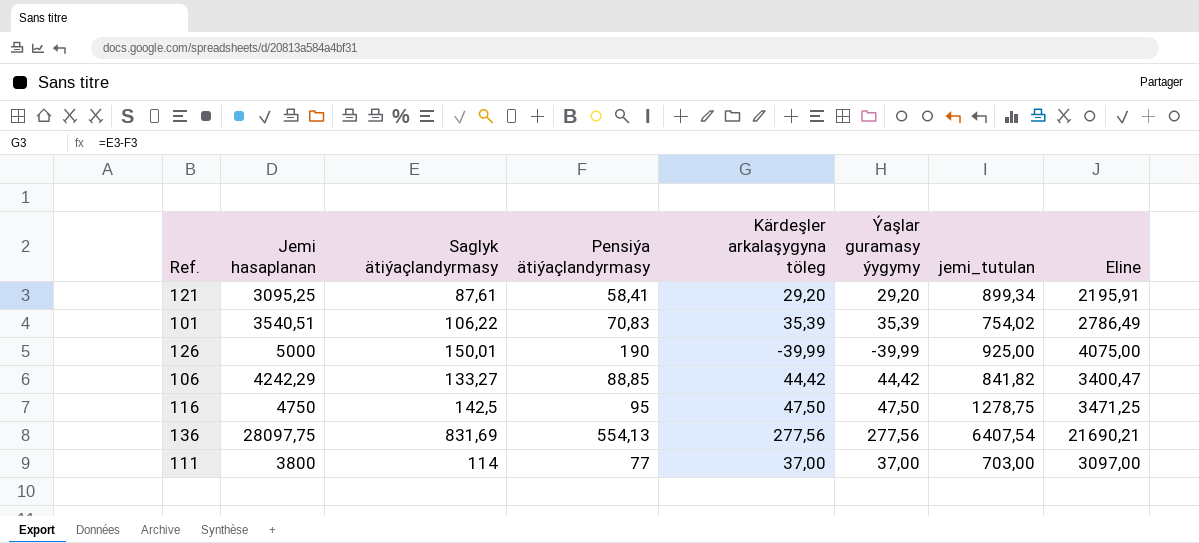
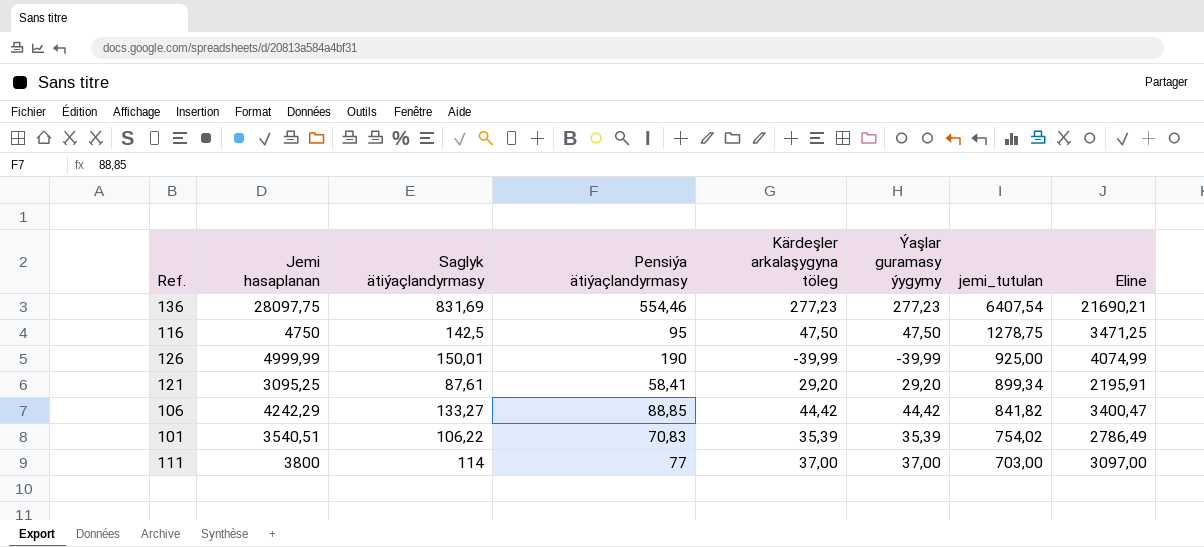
row order: none -> jemi_tutulan descending
136 | Pensiýa ätiýaçlandyrmasy: 554,13 -> 554,46
136 | Kärdeşler arkalaşygyna töleg: 277,56 -> 277,23
136 | Ýaşlar guramasy ýygymy: 277,56 -> 277,23
126 | Jemi hasaplanan: 5000 -> 4999,99
126 | Eline: 4075,00 -> 4074,99

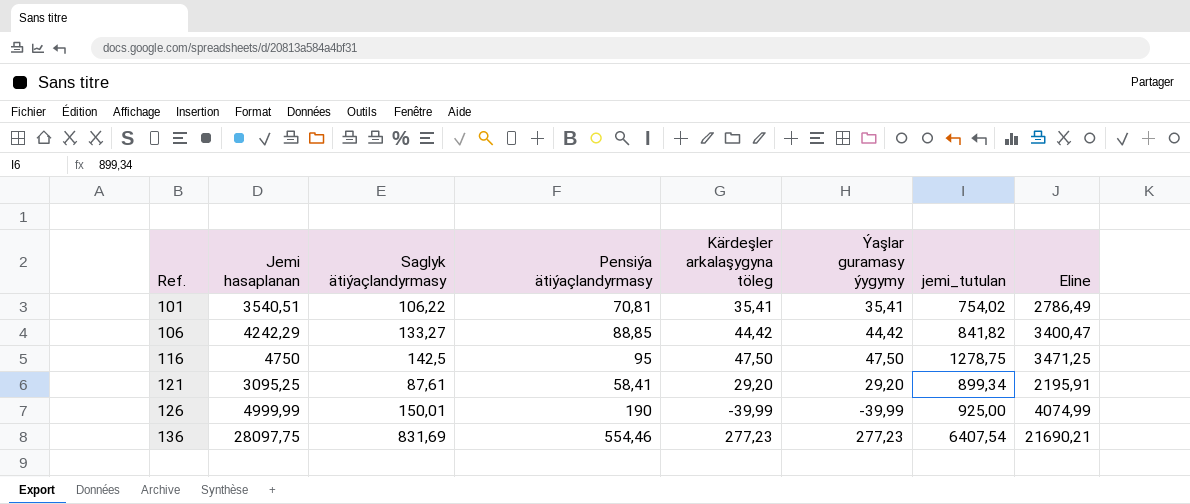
row order: jemi_tutulan descending -> Ref. ascending
row 111: 3800 | 114 | 77 | 37,00 | 37,00 | 703,00 | 3097,00 -> none
101 | Pensiýa ätiýaçlandyrmasy: 70,83 -> 70,81
101 | Kärdeşler arkalaşygyna töleg: 35,39 -> 35,41
101 | Ýaşlar guramasy ýygymy: 35,39 -> 35,41

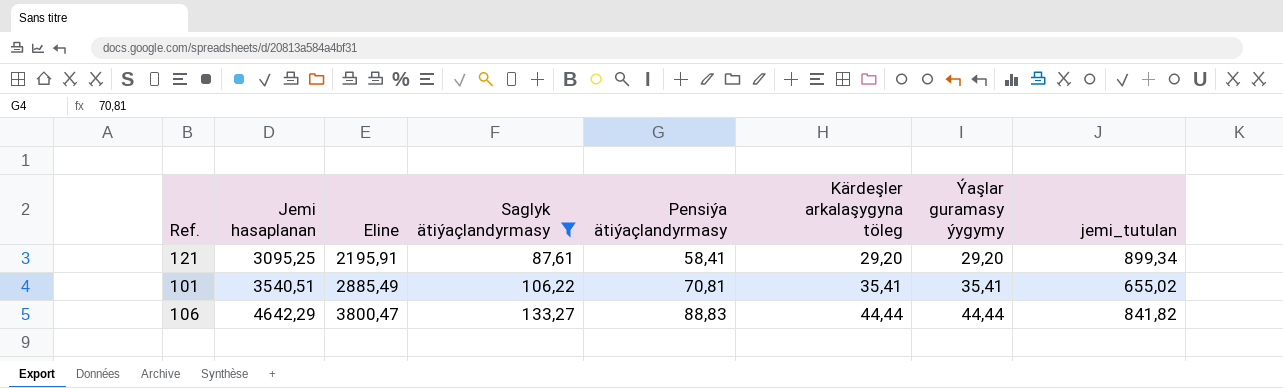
filter: none -> Saglyk ätiýaçlandyrmasy <= 133,27
row order: Ref. ascending -> Jemi hasaplanan ascending
column Eline | position: 8 -> 3
101 | Eline: 2786,49 -> 2885,49
101 | jemi_tutulan: 754,02 -> 655,02
106 | Jemi hasaplanan: 4242,29 -> 4642,29
106 | Eline: 3400,47 -> 3800,47
106 | Pensiýa ätiýaçlandyrmasy: 88,85 -> 88,83
106 | Kärdeşler arkalaşygyna töleg: 44,42 -> 44,44
106 | Ýaşlar guramasy ýygymy: 44,42 -> 44,44

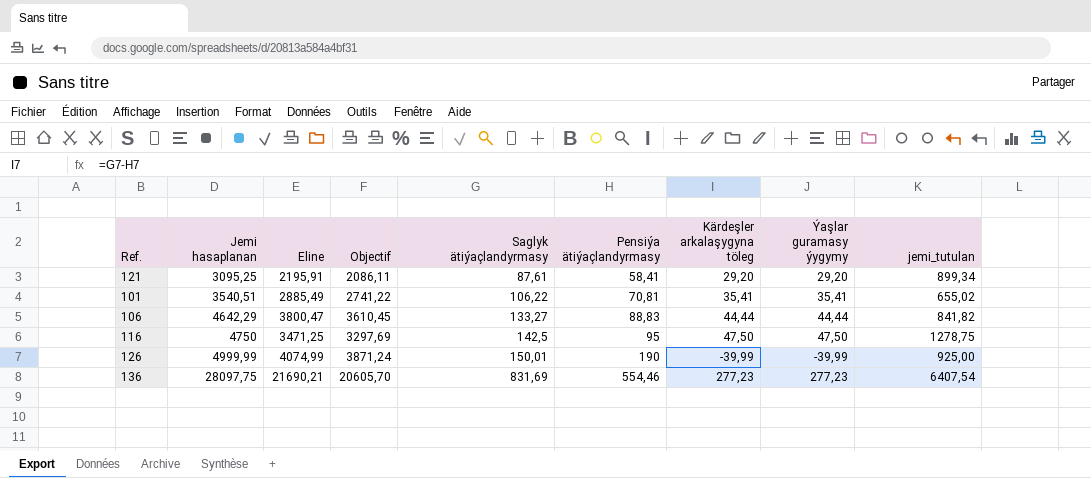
filter: Saglyk ätiýaçlandyrmasy <= 133,27 -> none
column Objectif | formula: none -> [Eline] * 0,95

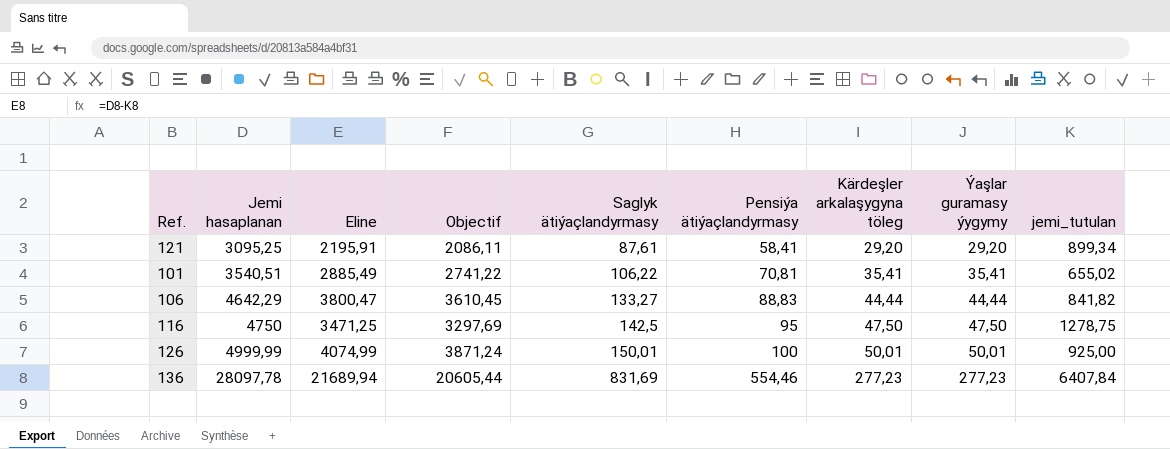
126 | Pensiýa ätiýaçlandyrmasy: 190 -> 100
126 | Kärdeşler arkalaşygyna töleg: -39,99 -> 50,01
126 | Ýaşlar guramasy ýygymy: -39,99 -> 50,01
136 | Jemi hasaplanan: 28097,75 -> 28097,78
136 | Eline: 21690,21 -> 21689,94
136 | Objectif: 20605,70 -> 20605,44
136 | jemi_tutulan: 6407,54 -> 6407,84

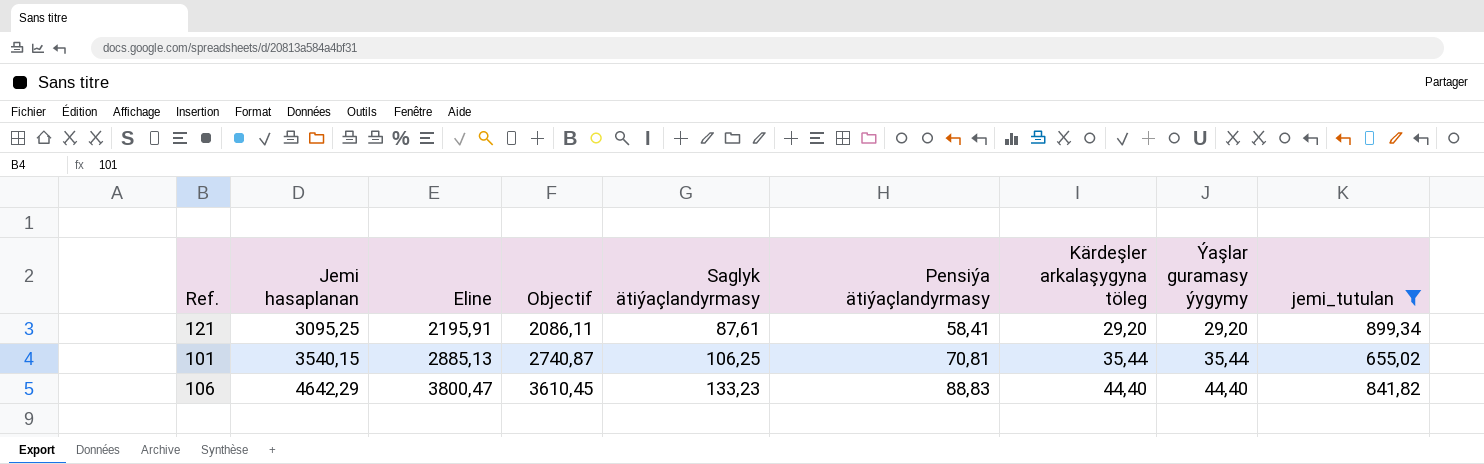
filter: none -> jemi_tutulan <= 899,34
101 | Jemi hasaplanan: 3540,51 -> 3540,15
101 | Eline: 2885,49 -> 2885,13
101 | Objectif: 2741,22 -> 2740,87
101 | Saglyk ätiýaçlandyrmasy: 106,22 -> 106,25
101 | Kärdeşler arkalaşygyna töleg: 35,41 -> 35,44
101 | Ýaşlar guramasy ýygymy: 35,41 -> 35,44
106 | Saglyk ätiýaçlandyrmasy: 133,27 -> 133,23
106 | Kärdeşler arkalaşygyna töleg: 44,44 -> 44,40
106 | Ýaşlar guramasy ýygymy: 44,44 -> 44,40

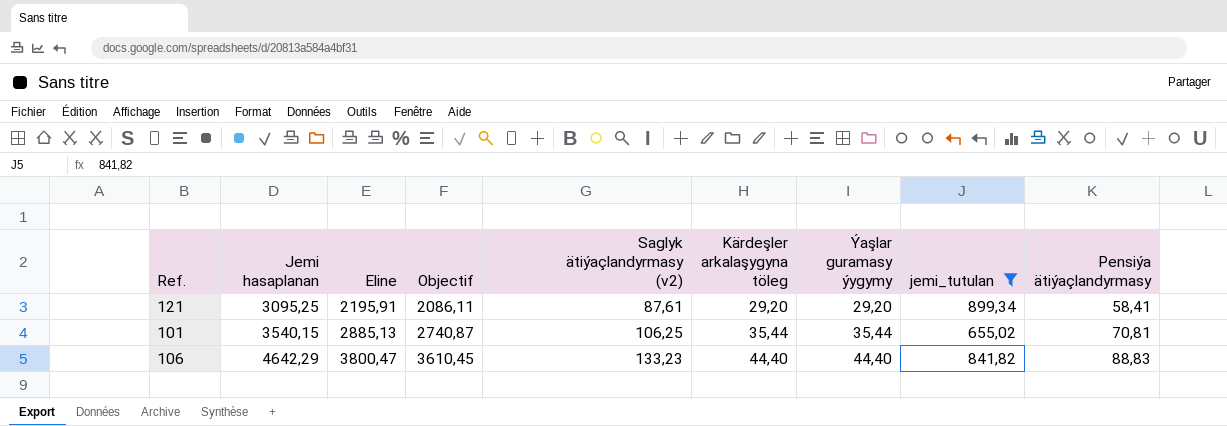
column name: Saglyk ätiýaçlandyrmasy -> Saglyk ätiýaçlandyrmasy (v2)
column Pensiýa ätiýaçlandyrmasy | position: 6 -> 9

